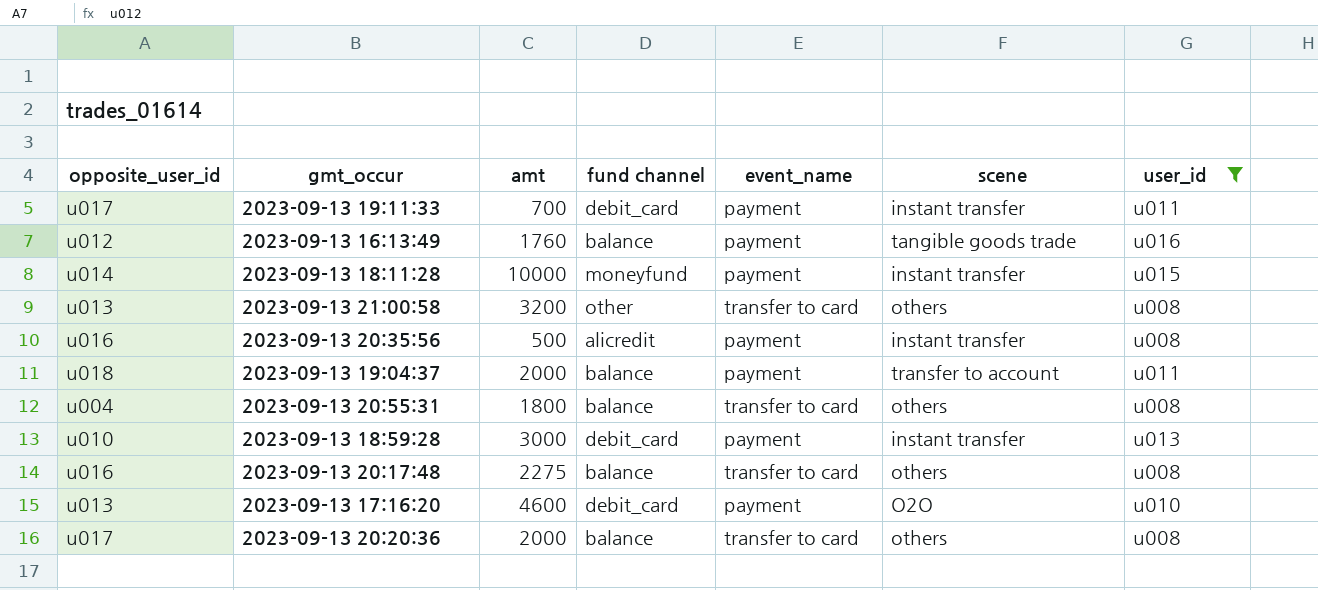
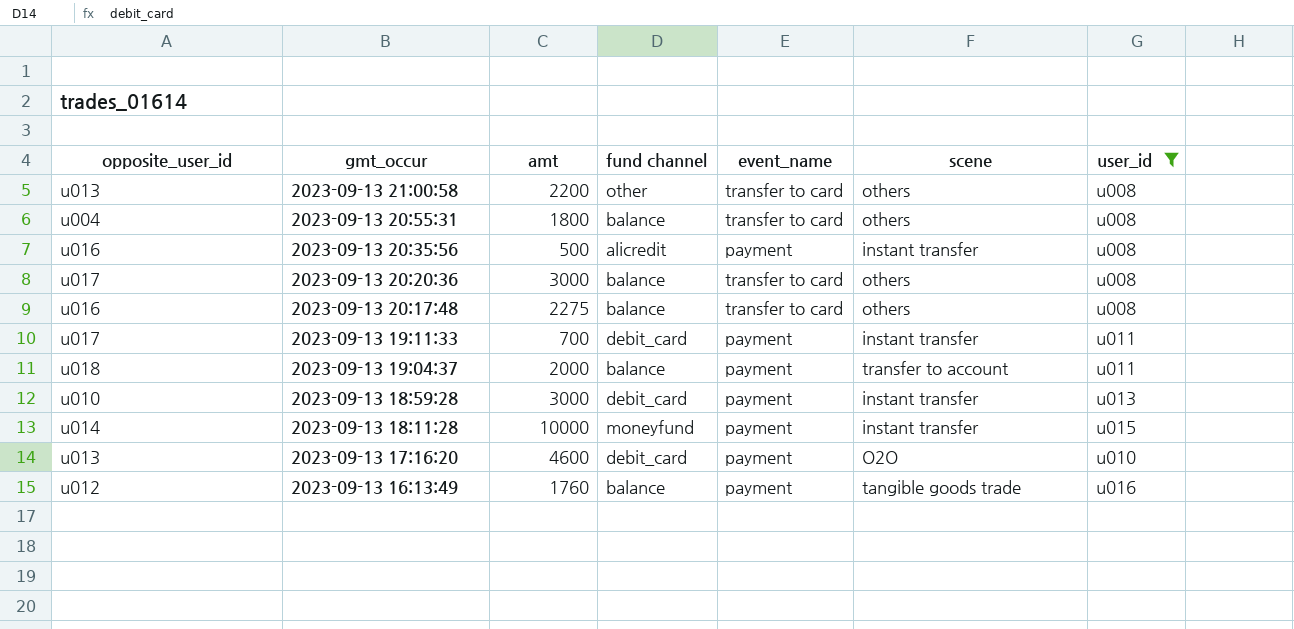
row order: none -> gmt_occur descending
2023-09-13 21:00:58 | amt: 3200 -> 2200
2023-09-13 20:20:36 | amt: 2000 -> 3000

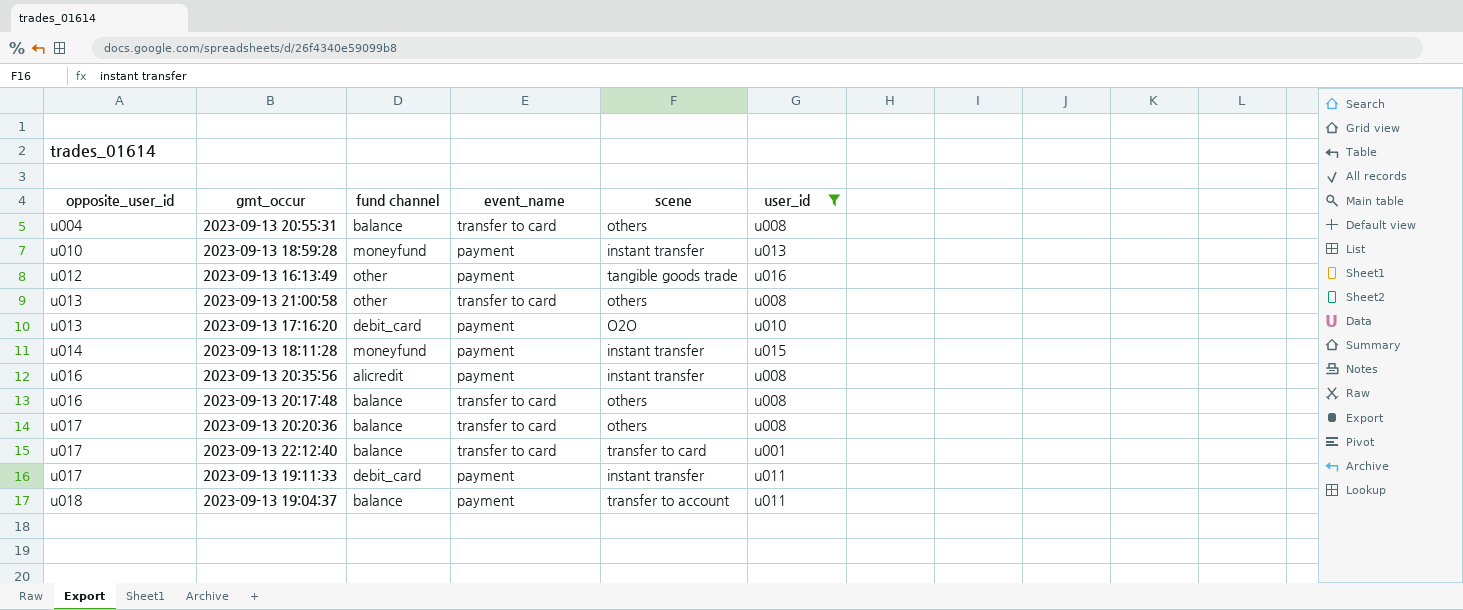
row order: gmt_occur descending -> opposite_user_id ascending
column amt | position: 3 -> none
2023-09-13 18:59:28 | fund channel: debit_card -> moneyfund
2023-09-13 16:13:49 | fund channel: balance -> other
row 2023-09-13 22:12:40: none -> u017 | balance | transfer to card | transfer to card | u001

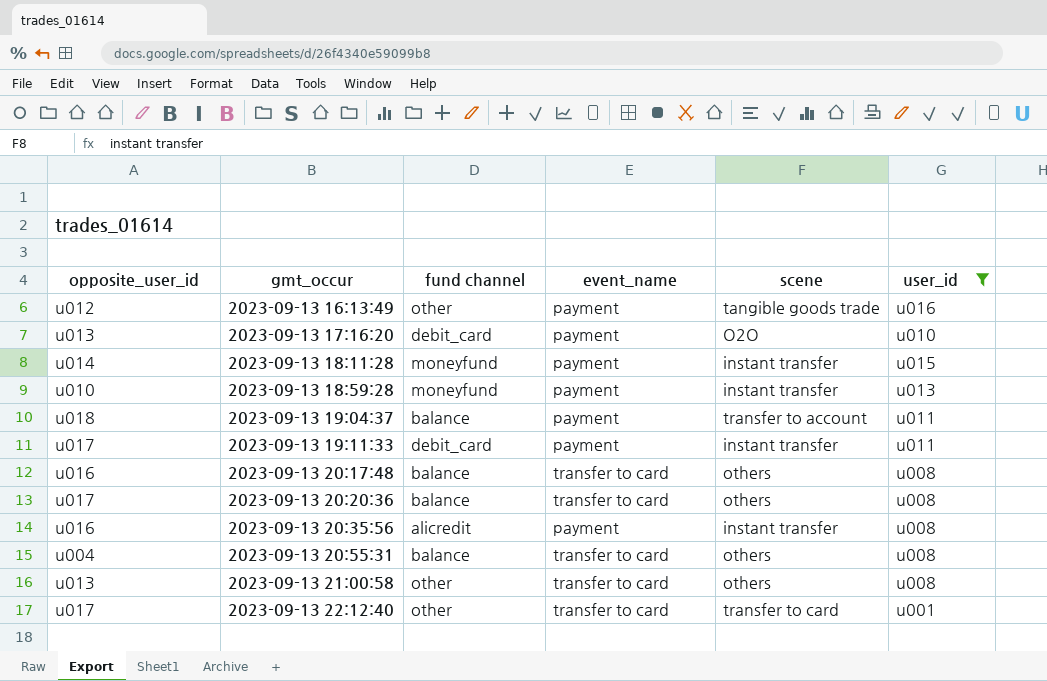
row order: opposite_user_id ascending -> gmt_occur ascending
2023-09-13 22:12:40 | fund channel: balance -> other

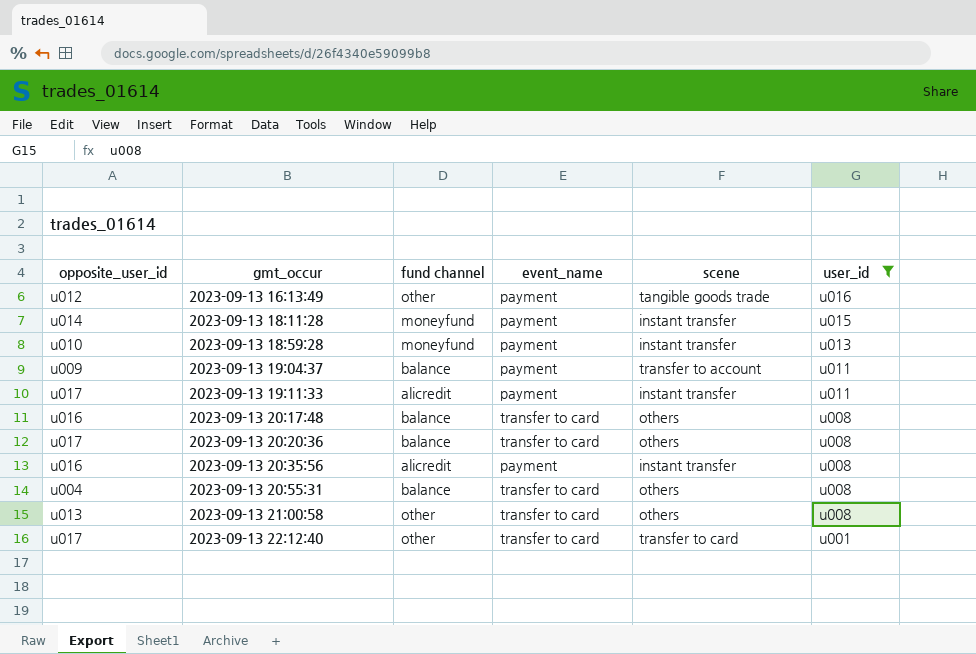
row 2023-09-13 17:16:20: u013 | debit_card | payment | O2O | u010 -> none
2023-09-13 19:04:37 | opposite_user_id: u018 -> u009
2023-09-13 19:11:33 | fund channel: debit_card -> alicredit

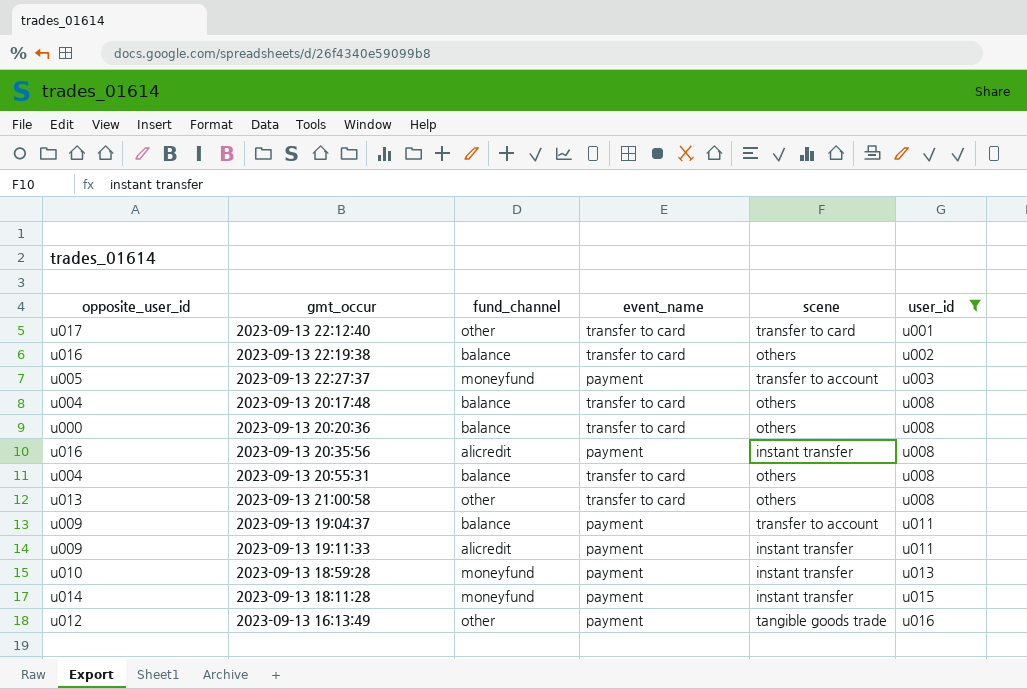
row order: gmt_occur ascending -> user_id ascending
column name: fund channel -> fund_channel
row 2023-09-13 22:19:38: none -> u016 | balance | transfer to card | others | u002
row 2023-09-13 22:27:37: none -> u005 | moneyfund | payment | transfer to account | u003
2023-09-13 20:17:48 | opposite_user_id: u016 -> u004
2023-09-13 20:20:36 | opposite_user_id: u017 -> u000
2023-09-13 19:11:33 | opposite_user_id: u017 -> u009

